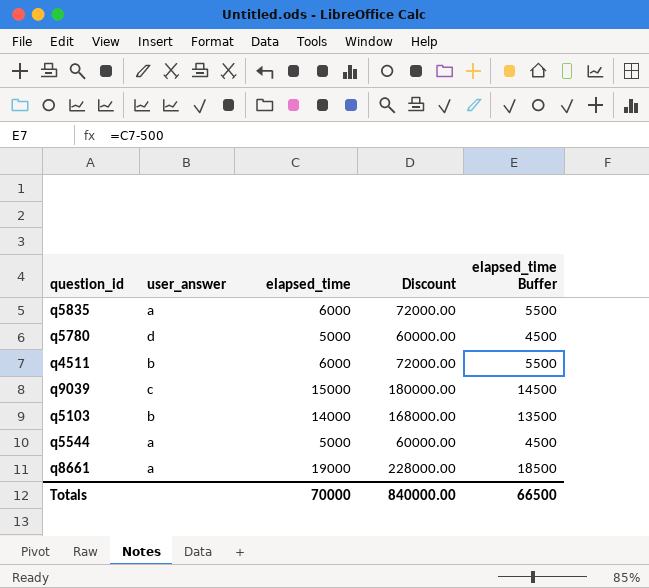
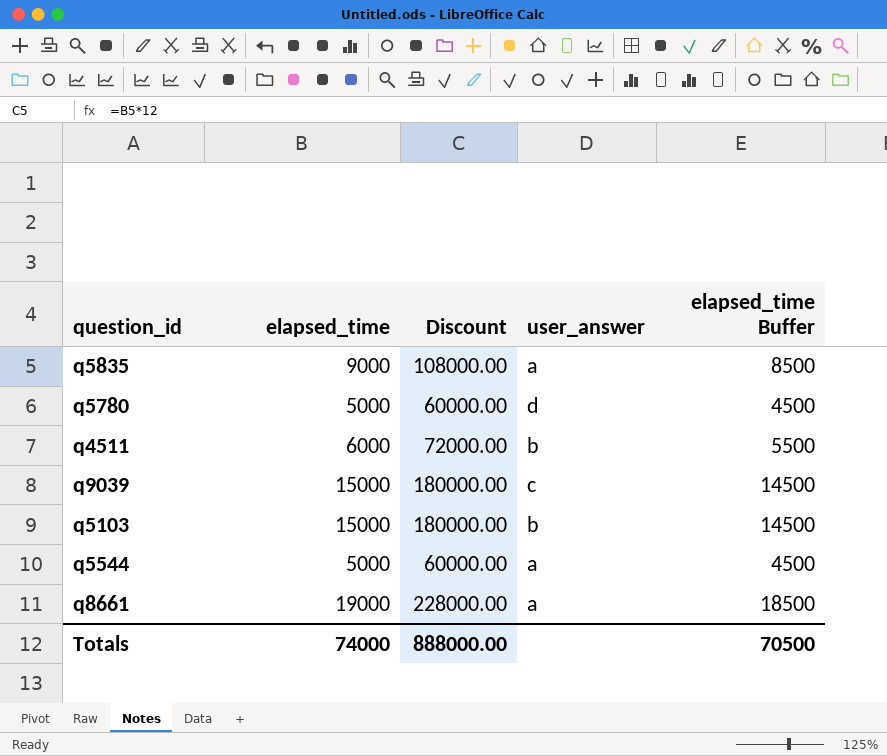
column user_answer | position: 2 -> 4
q5835 | elapsed_time: 6000 -> 9000
q5835 | Discount: 72000.00 -> 108000.00
q5835 | elapsed_time Buffer: 5500 -> 8500
q5103 | elapsed_time: 14000 -> 15000
q5103 | Discount: 168000.00 -> 180000.00
q5103 | elapsed_time Buffer: 13500 -> 14500
Totals | elapsed_time: 70000 -> 74000
Totals | Discount: 840000.00 -> 888000.00
Totals | elapsed_time Buffer: 66500 -> 70500

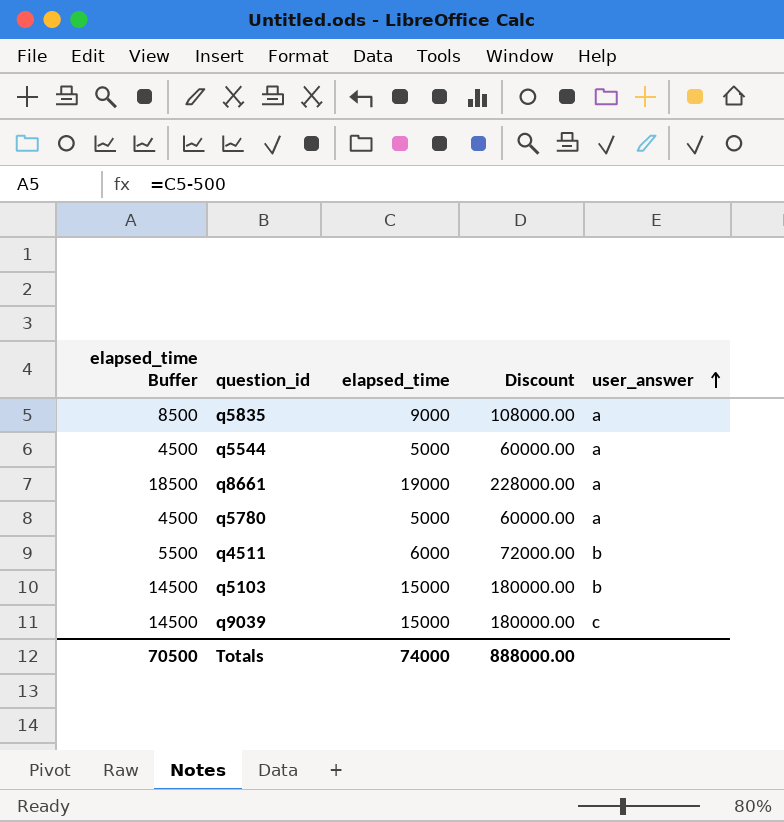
row order: none -> user_answer ascending
column elapsed_time Buffer | position: 5 -> 1
q5780 | user_answer: d -> a

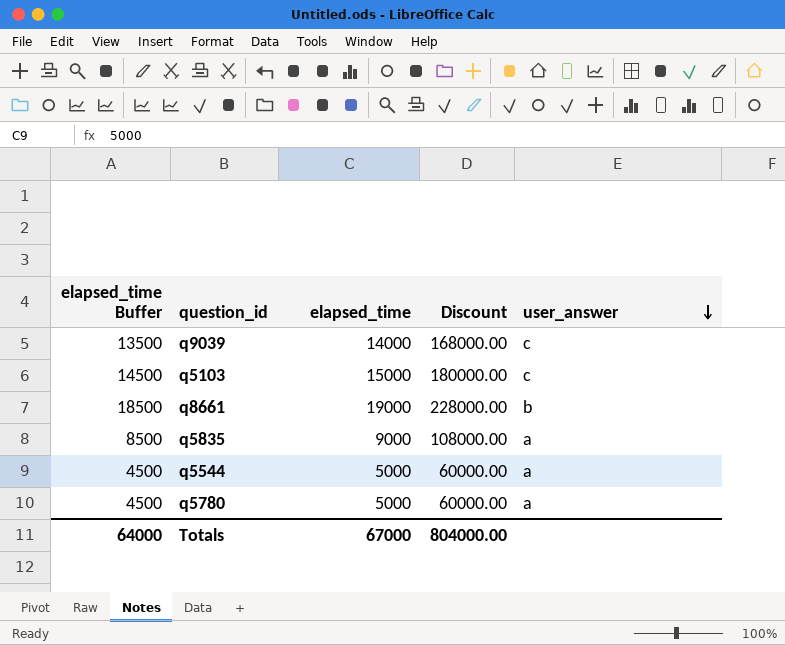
row order: user_answer ascending -> user_answer descending
row q4511: 5500 | 6000 | 72000.00 | b -> none
q9039 | elapsed_time Buffer: 14500 -> 13500
q9039 | elapsed_time: 15000 -> 14000
q9039 | Discount: 180000.00 -> 168000.00
q5103 | user_answer: b -> c
q8661 | user_answer: a -> b
Totals | elapsed_time Buffer: 70500 -> 64000
Totals | elapsed_time: 74000 -> 67000
Totals | Discount: 888000.00 -> 804000.00

